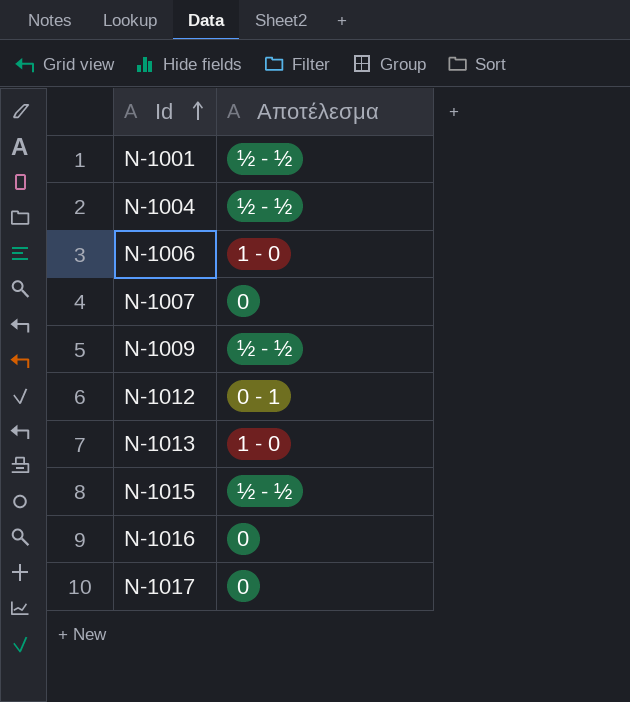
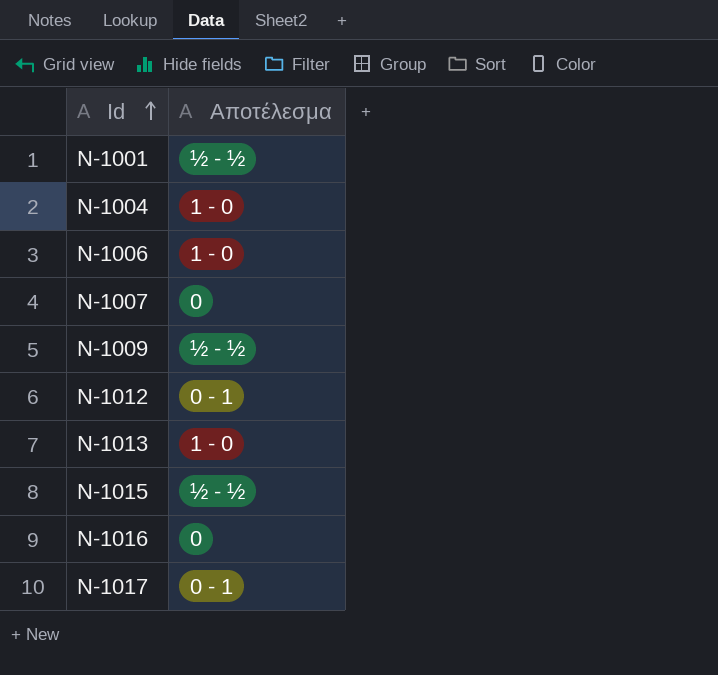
N-1004 | Αποτέλεσμα: ½ - ½ -> 1 - 0
N-1017 | Αποτέλεσμα: 0 -> 0 - 1

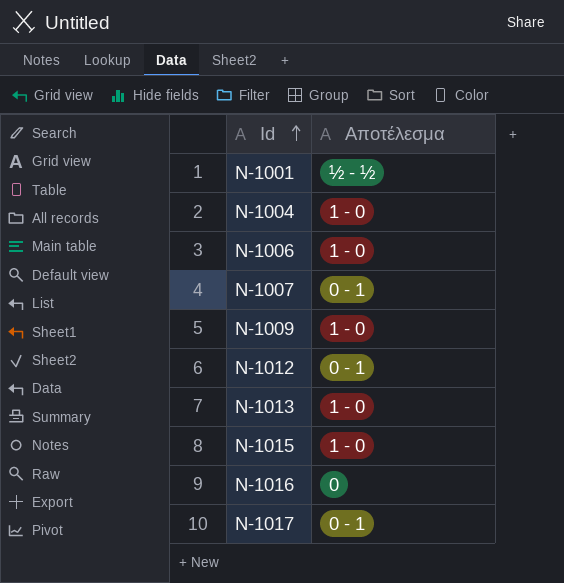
N-1007 | Αποτέλεσμα: 0 -> 0 - 1
N-1009 | Αποτέλεσμα: ½ - ½ -> 1 - 0
N-1015 | Αποτέλεσμα: ½ - ½ -> 1 - 0

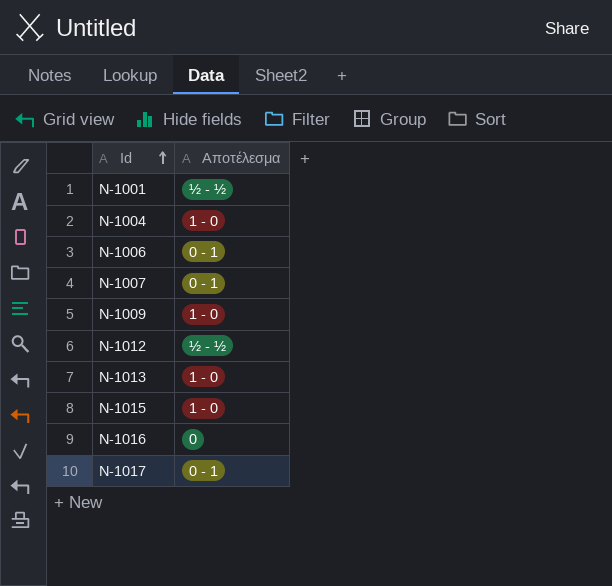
N-1006 | Αποτέλεσμα: 1 - 0 -> 0 - 1
N-1012 | Αποτέλεσμα: 0 - 1 -> ½ - ½

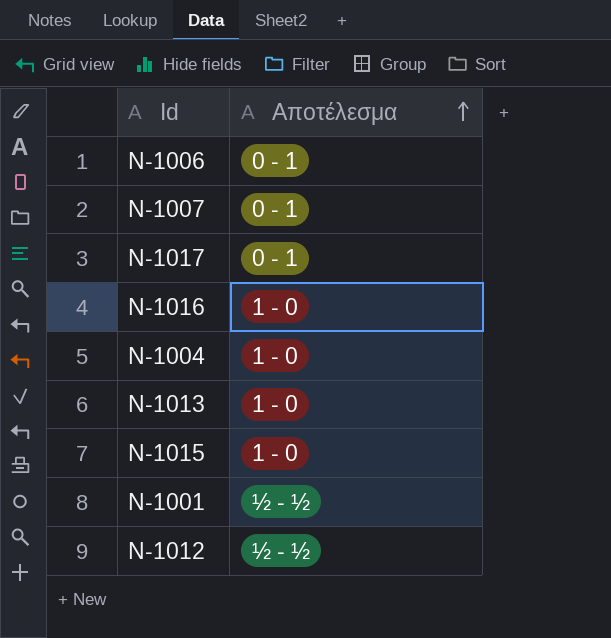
row order: Id ascending -> Αποτέλεσμα ascending
row N-1009: 1 - 0 -> none
N-1016 | Αποτέλεσμα: 0 -> 1 - 0

